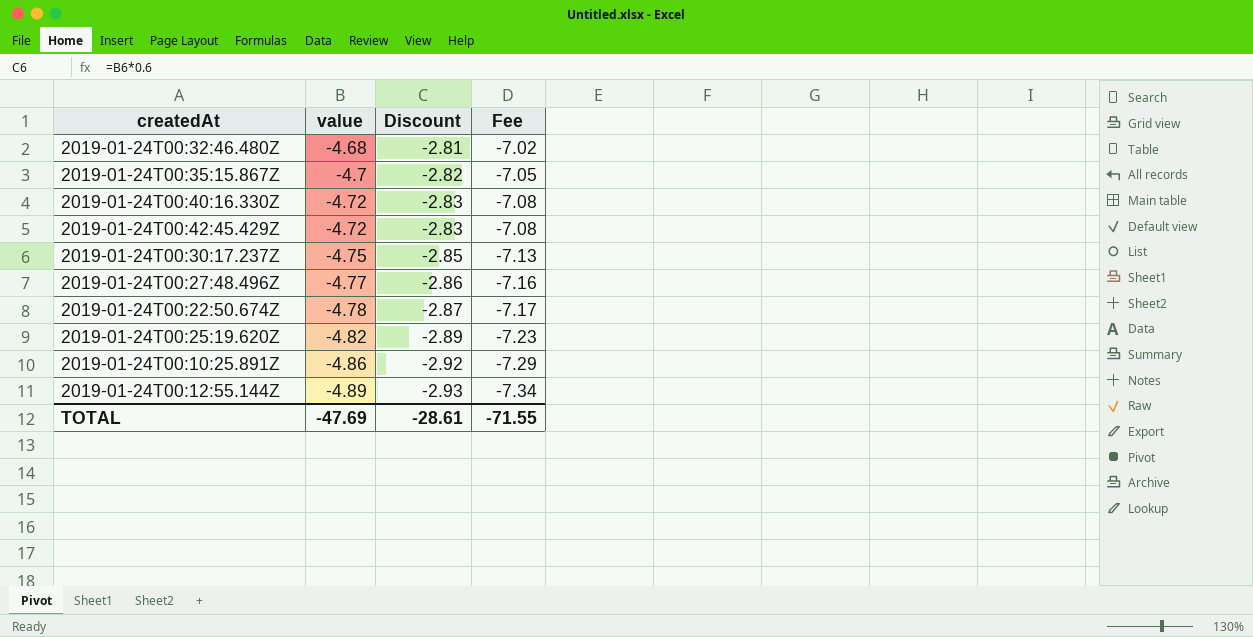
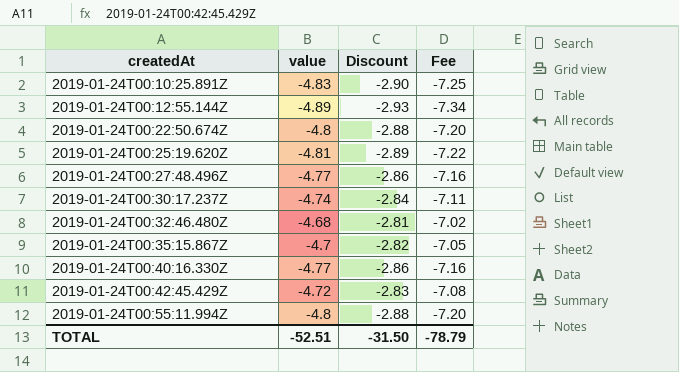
row order: value descending -> createdAt ascending
2019-01-24T00:10:25.891Z | value: -4.86 -> -4.83
2019-01-24T00:10:25.891Z | Discount: -2.92 -> -2.90
2019-01-24T00:10:25.891Z | Fee: -7.29 -> -7.25
2019-01-24T00:22:50.674Z | value: -4.78 -> -4.8
2019-01-24T00:22:50.674Z | Discount: -2.87 -> -2.88
2019-01-24T00:22:50.674Z | Fee: -7.17 -> -7.20
2019-01-24T00:25:19.620Z | value: -4.82 -> -4.81
2019-01-24T00:25:19.620Z | Fee: -7.23 -> -7.22
2019-01-24T00:30:17.237Z | value: -4.75 -> -4.74
2019-01-24T00:30:17.237Z | Discount: -2.85 -> -2.84
2019-01-24T00:30:17.237Z | Fee: -7.13 -> -7.11
2019-01-24T00:40:16.330Z | value: -4.72 -> -4.77
2019-01-24T00:40:16.330Z | Discount: -2.83 -> -2.86
2019-01-24T00:40:16.330Z | Fee: -7.08 -> -7.16
row 2019-01-24T00:55:11.994Z: none -> -4.8 | -2.88 | -7.20
TOTAL | value: -47.69 -> -52.51
TOTAL | Discount: -28.61 -> -31.50
TOTAL | Fee: -71.55 -> -78.79

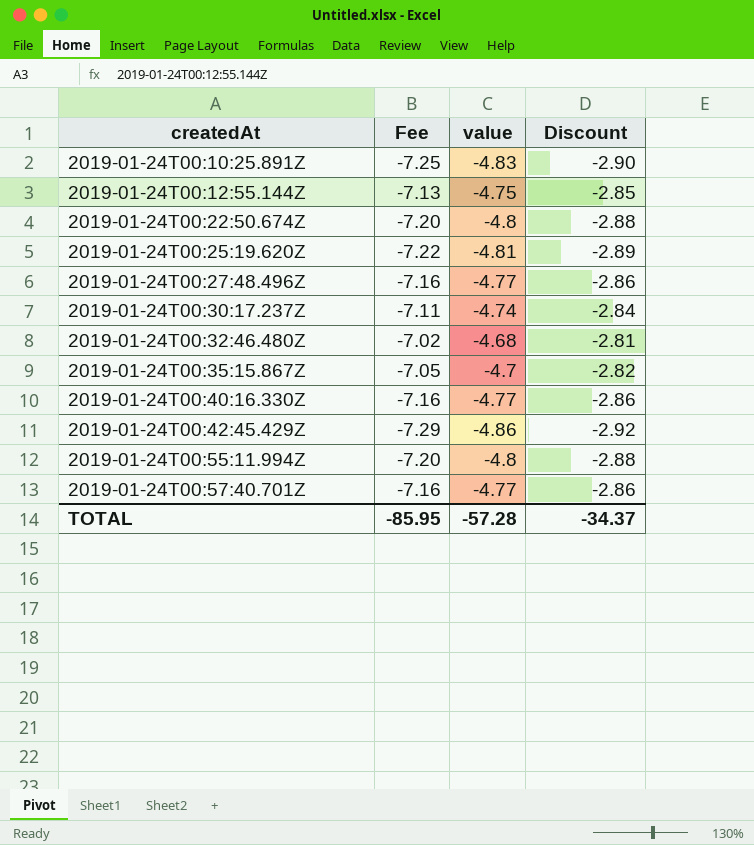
column Fee | position: 4 -> 2
2019-01-24T00:12:55.144Z | Fee: -7.34 -> -7.13
2019-01-24T00:12:55.144Z | value: -4.89 -> -4.75
2019-01-24T00:12:55.144Z | Discount: -2.93 -> -2.85
2019-01-24T00:42:45.429Z | Fee: -7.08 -> -7.29
2019-01-24T00:42:45.429Z | value: -4.72 -> -4.86
2019-01-24T00:42:45.429Z | Discount: -2.83 -> -2.92
row 2019-01-24T00:57:40.701Z: none -> -7.16 | -4.77 | -2.86
TOTAL | Fee: -78.79 -> -85.95
TOTAL | value: -52.51 -> -57.28
TOTAL | Discount: -31.50 -> -34.37

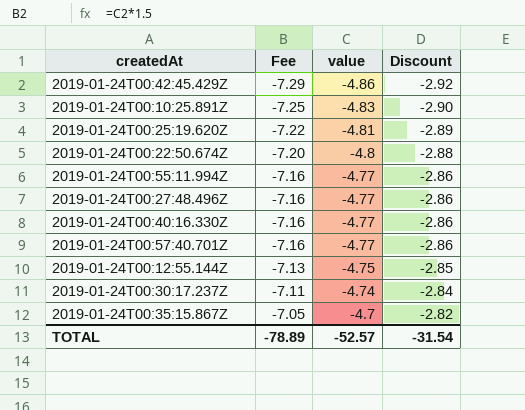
row order: createdAt ascending -> Fee ascending
row 2019-01-24T00:32:46.480Z: -7.02 | -4.68 | -2.81 -> none
2019-01-24T00:55:11.994Z | Fee: -7.20 -> -7.16
2019-01-24T00:55:11.994Z | value: -4.8 -> -4.77
2019-01-24T00:55:11.994Z | Discount: -2.88 -> -2.86
TOTAL | Fee: -85.95 -> -78.89
TOTAL | value: -57.28 -> -52.57
TOTAL | Discount: -34.37 -> -31.54

